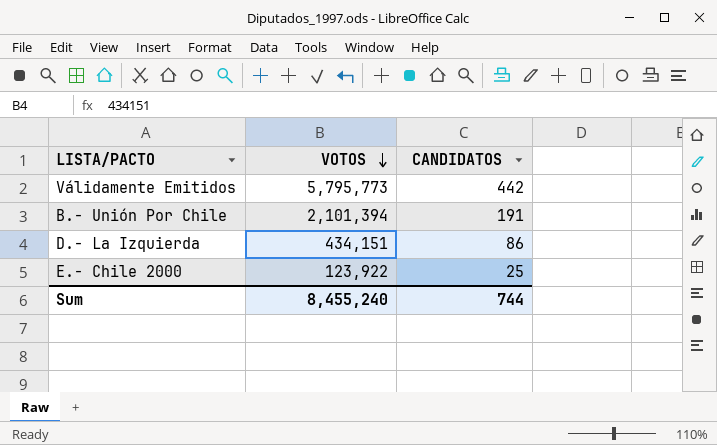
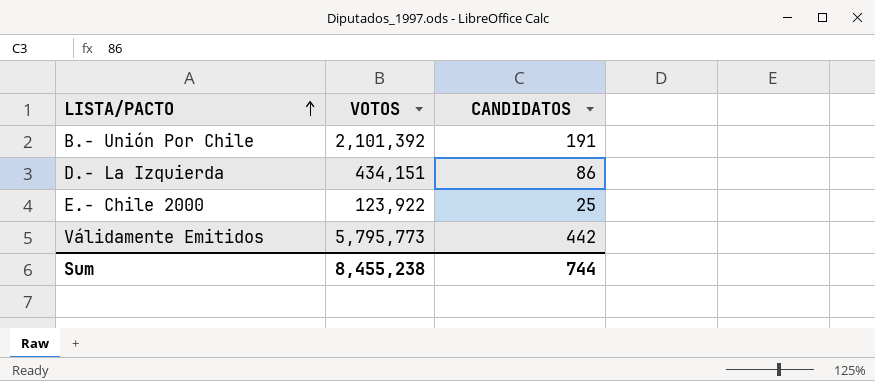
row order: VOTOS descending -> LISTA/PACTO ascending
B.- Unión Por Chile | VOTOS: 2,101,394 -> 2,101,392
Sum | VOTOS: 8,455,240 -> 8,455,238

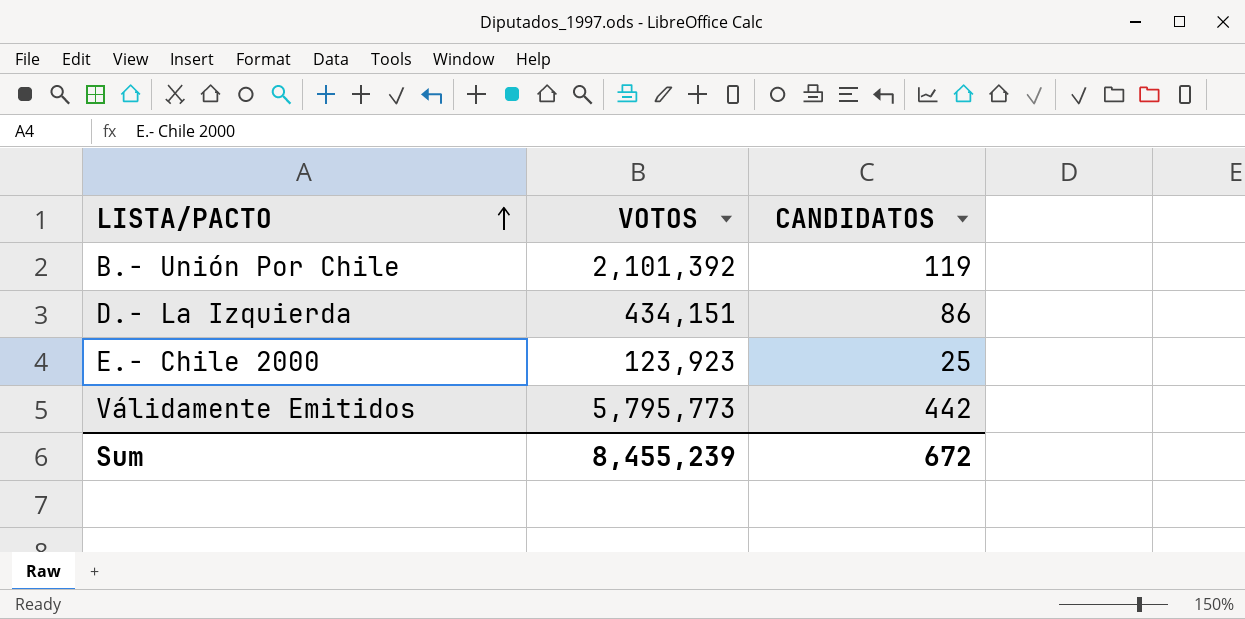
B.- Unión Por Chile | CANDIDATOS: 191 -> 119
E.- Chile 2000 | VOTOS: 123,922 -> 123,923
Sum | VOTOS: 8,455,238 -> 8,455,239
Sum | CANDIDATOS: 744 -> 672

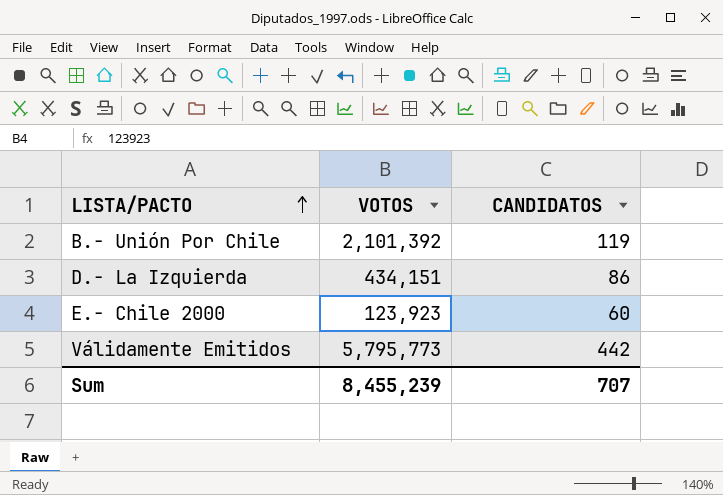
E.- Chile 2000 | CANDIDATOS: 25 -> 60
Sum | CANDIDATOS: 672 -> 707

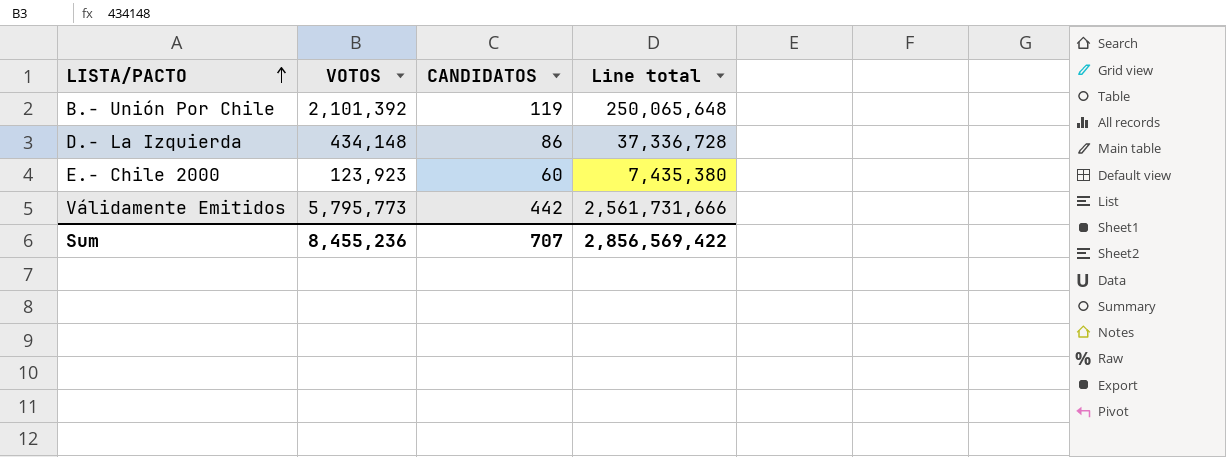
column Line total | formula: none -> [VOTOS] * [CANDIDATOS]
D.- La Izquierda | VOTOS: 434,151 -> 434,148
Sum | VOTOS: 8,455,239 -> 8,455,236

